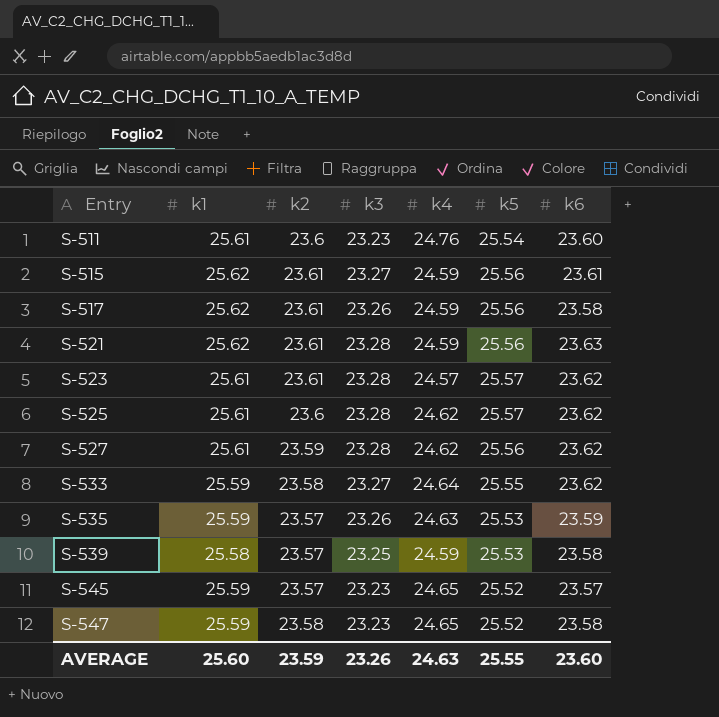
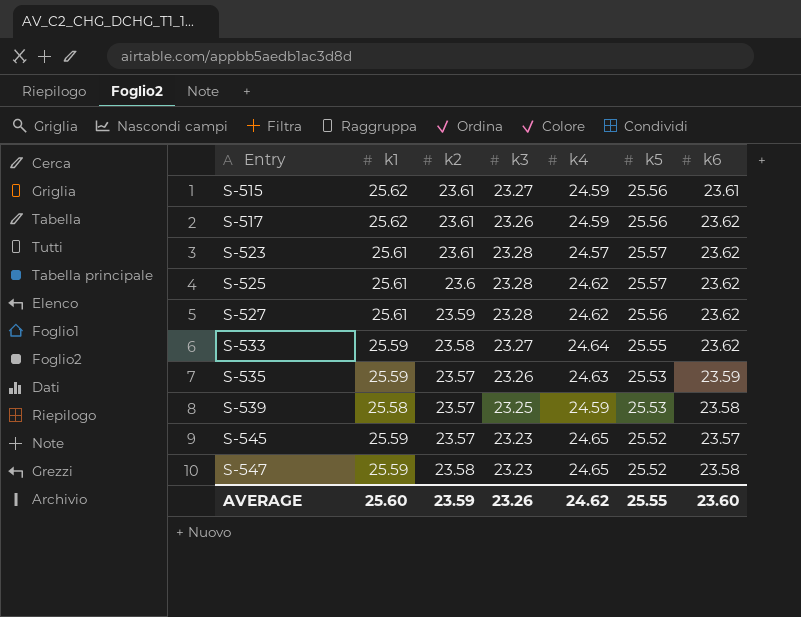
row S-511: 25.61 | 23.6 | 23.23 | 24.76 | 25.54 | 23.60 -> none
row S-521: 25.62 | 23.61 | 23.28 | 24.59 | 25.56 | 23.63 -> none
S-517 | k6: 23.58 -> 23.62
AVERAGE | k4: 24.63 -> 24.62

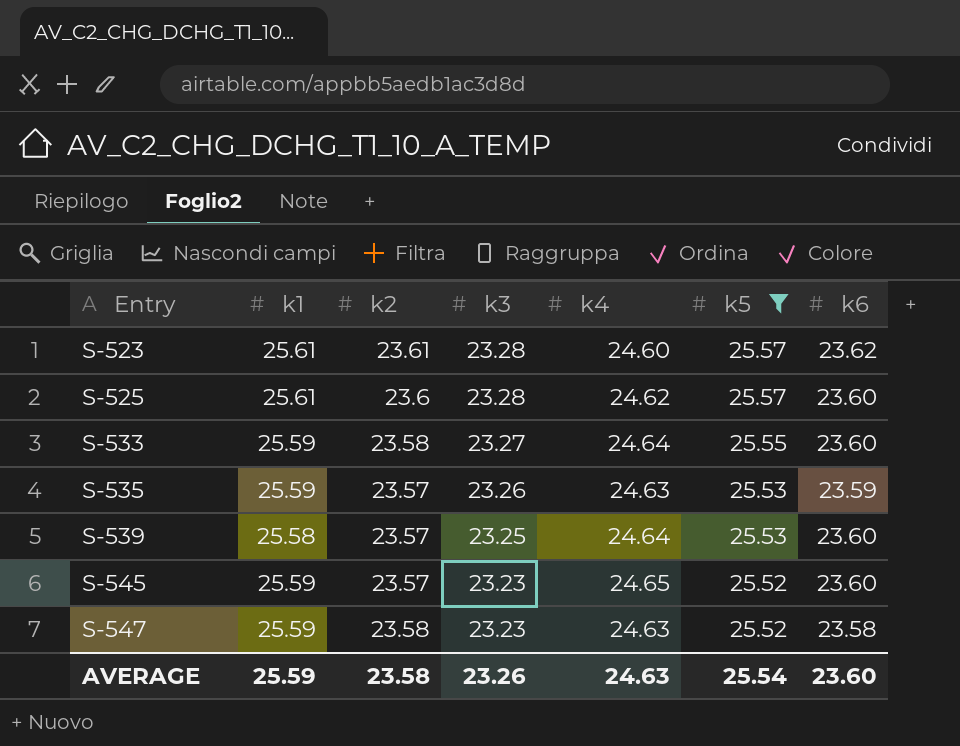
filter: none -> k5 != 25.56
S-523 | k4: 24.57 -> 24.60
S-525 | k6: 23.62 -> 23.60
S-533 | k6: 23.62 -> 23.60
S-539 | k4: 24.59 -> 24.64
S-539 | k6: 23.58 -> 23.60
S-545 | k6: 23.57 -> 23.60
S-547 | k4: 24.65 -> 24.63
AVERAGE | k1: 25.60 -> 25.59
AVERAGE | k2: 23.59 -> 23.58
AVERAGE | k4: 24.62 -> 24.63
AVERAGE | k5: 25.55 -> 25.54

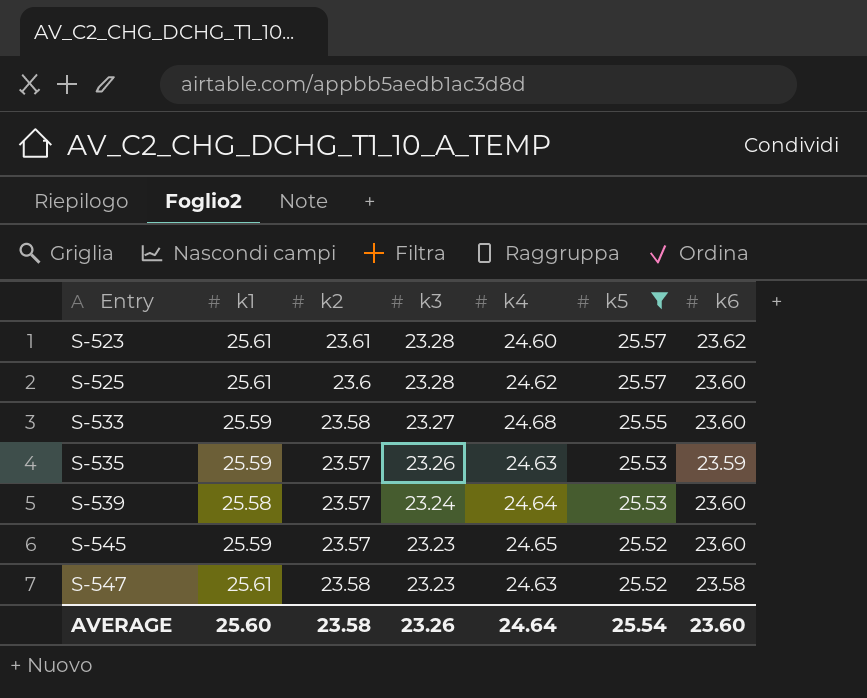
S-533 | k4: 24.64 -> 24.68
S-539 | k3: 23.25 -> 23.24
S-547 | k1: 25.59 -> 25.61
AVERAGE | k1: 25.59 -> 25.60
AVERAGE | k4: 24.63 -> 24.64

